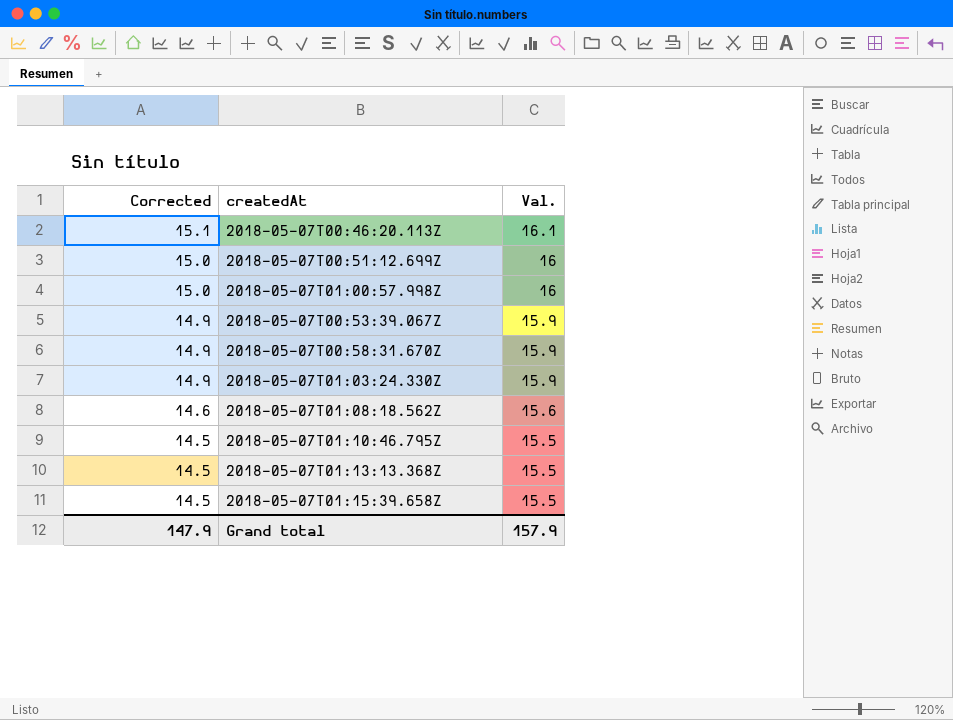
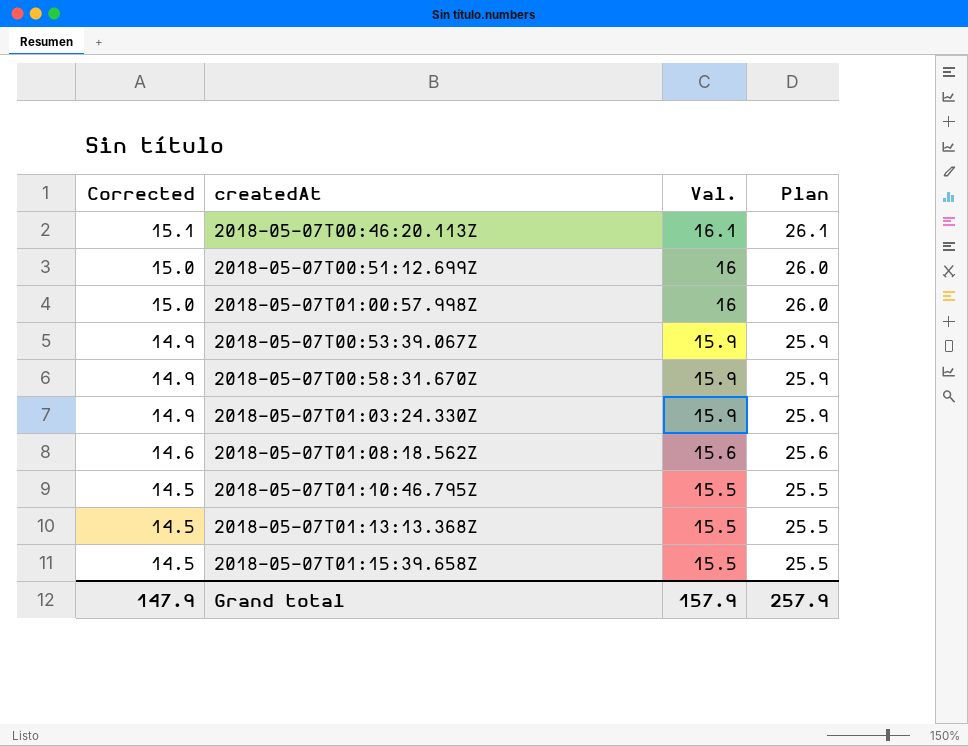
column Plan | formula: none -> [Val.] + 10

